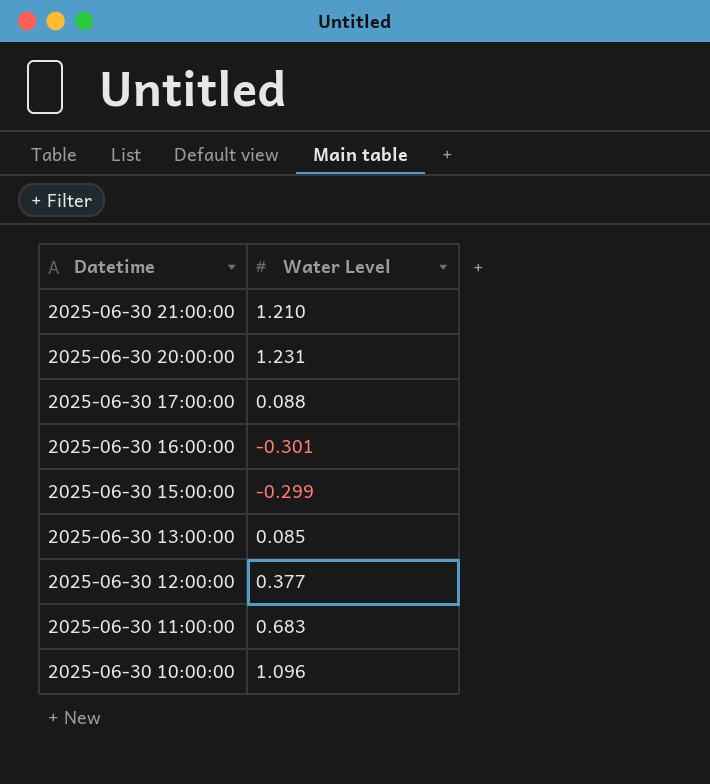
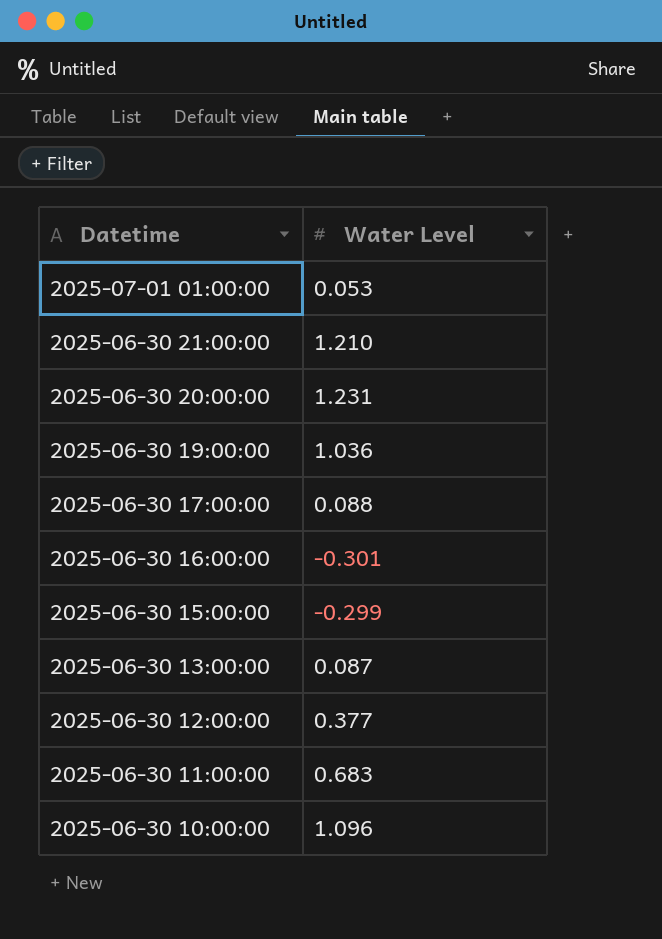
row 2025-07-01 01:00:00: none -> 0.053
row 2025-06-30 19:00:00: none -> 1.036
2025-06-30 13:00:00 | Water Level: 0.085 -> 0.087

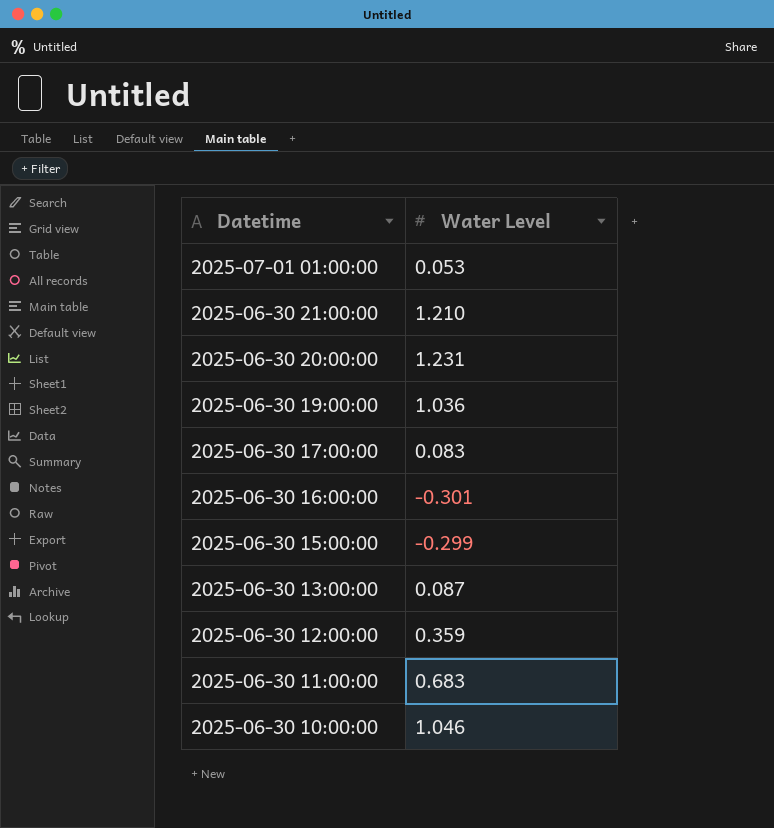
2025-06-30 17:00:00 | Water Level: 0.088 -> 0.083
2025-06-30 12:00:00 | Water Level: 0.377 -> 0.359
2025-06-30 10:00:00 | Water Level: 1.096 -> 1.046

